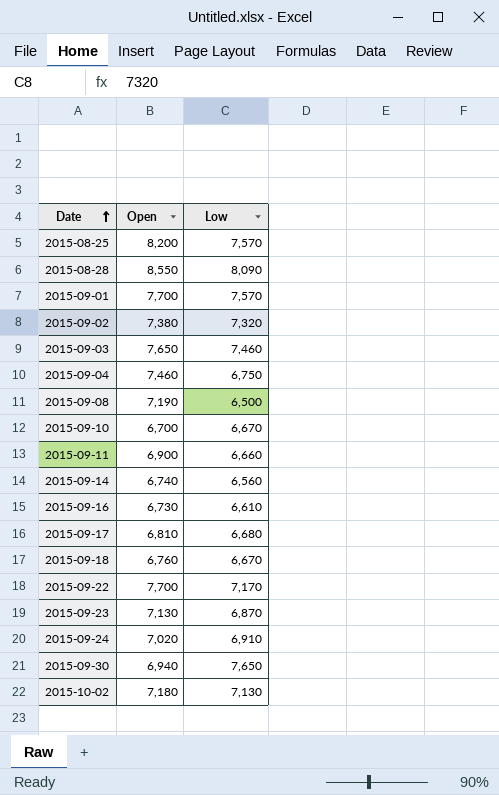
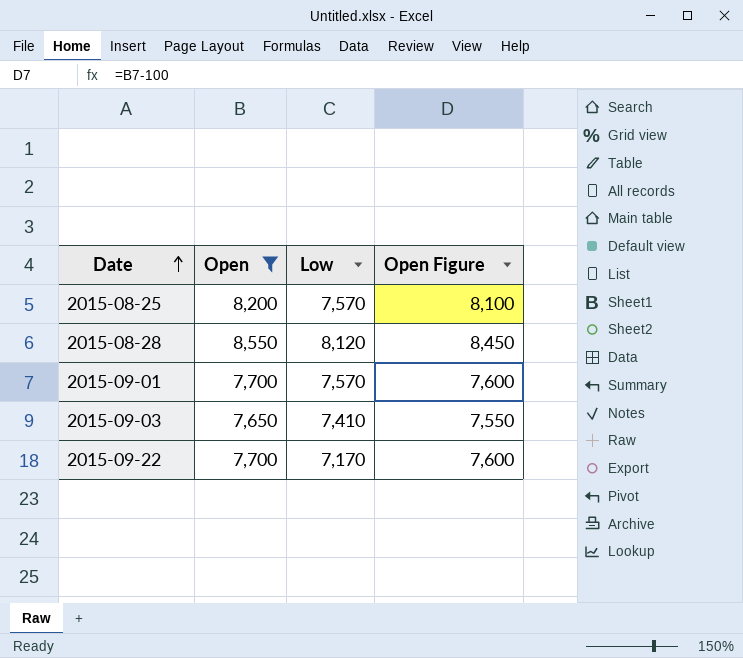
filter: none -> Open >= 7,650
column Open Figure | formula: none -> [Open] - 100
2015-08-28 | Low: 8,090 -> 8,120
2015-09-03 | Low: 7,460 -> 7,410

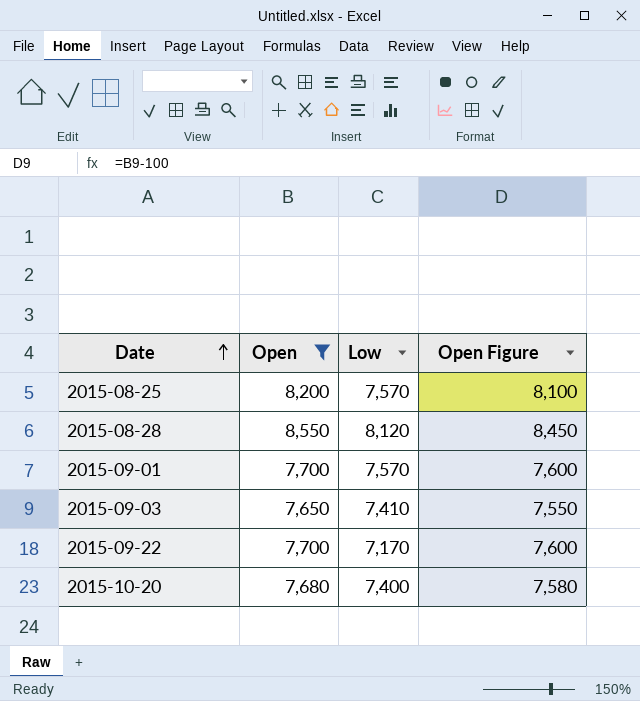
row 2015-10-20: none -> 7,680 | 7,400 | 7,580

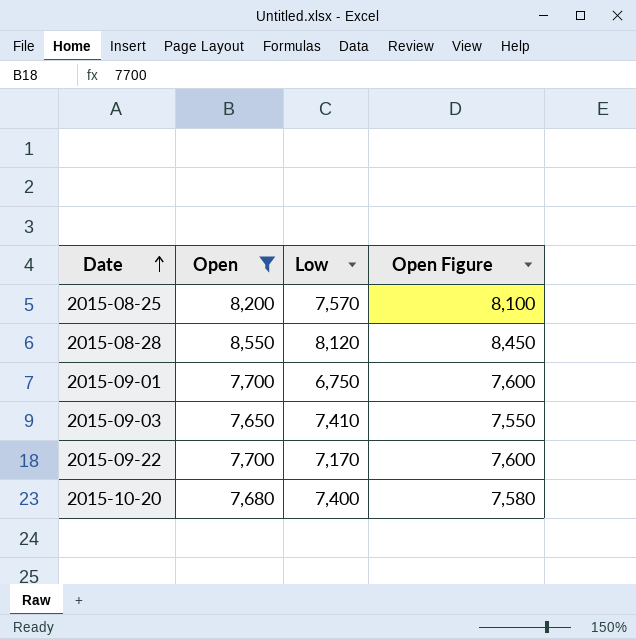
2015-09-01 | Low: 7,570 -> 6,750

